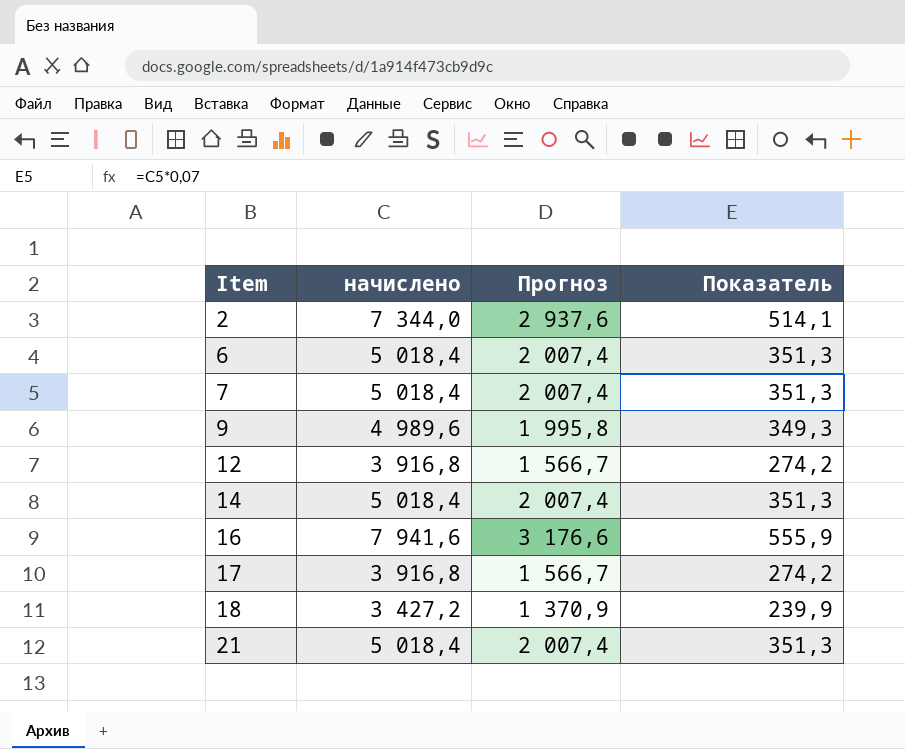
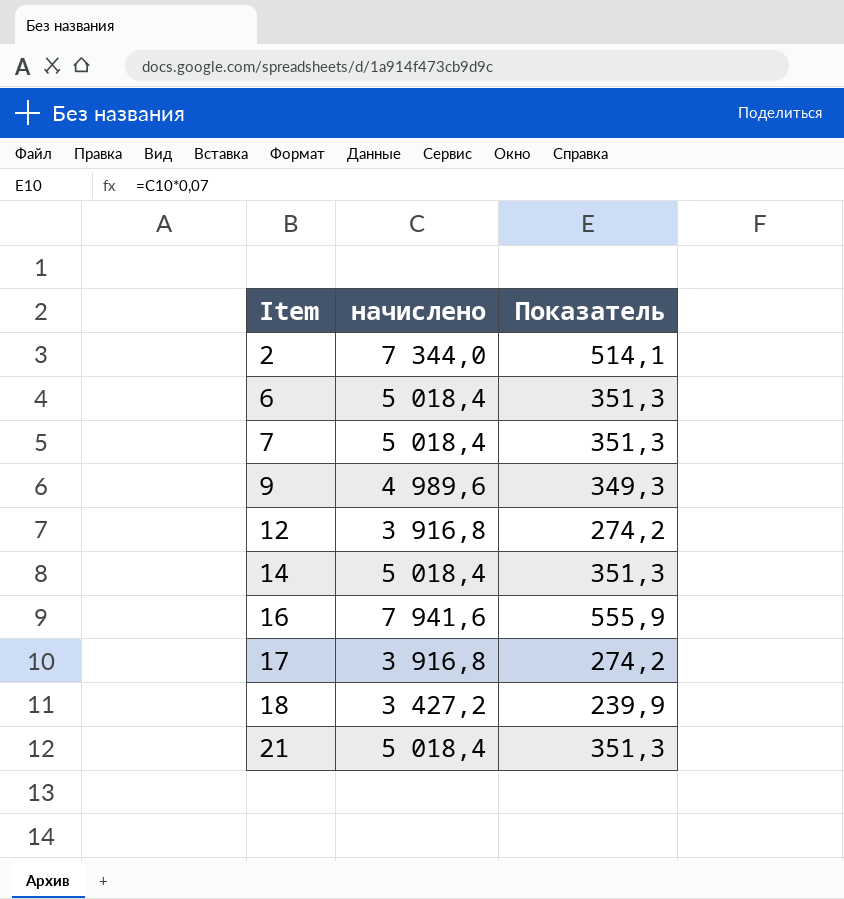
column Прогноз | formula: [начислено] * 0,4 -> none

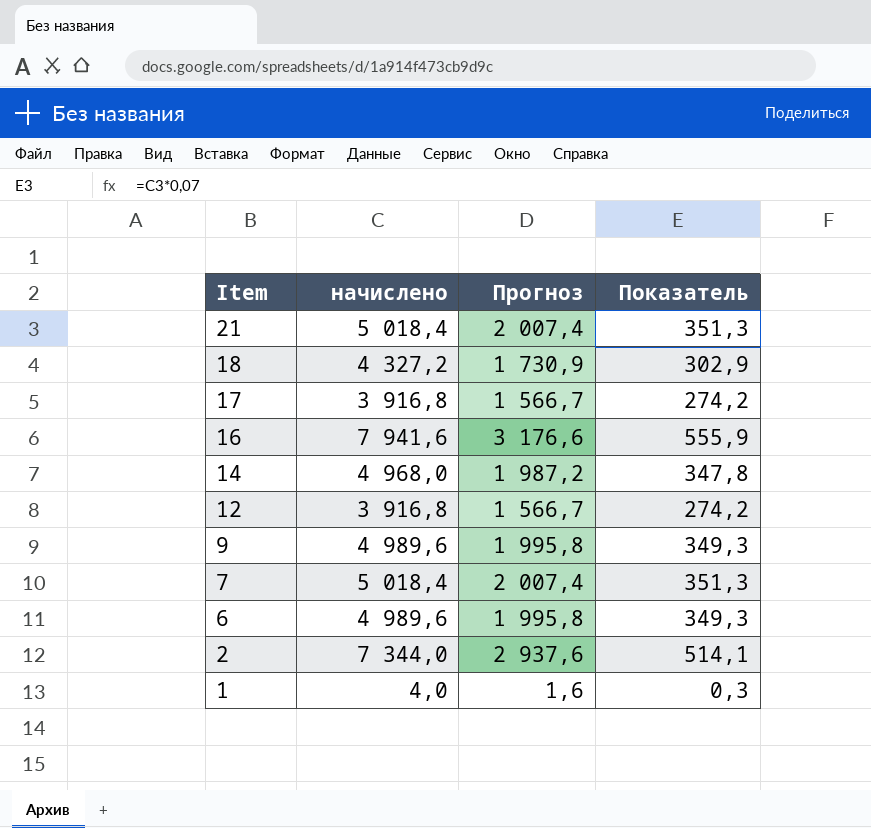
row order: Item ascending -> Item descending
column Прогноз | formula: none -> [начислено] * 0,4
18 | начислено: 3 427,2 -> 4 327,2
18 | Показатель: 239,9 -> 302,9
14 | начислено: 5 018,4 -> 4 968,0
14 | Показатель: 351,3 -> 347,8
6 | начислено: 5 018,4 -> 4 989,6
6 | Показатель: 351,3 -> 349,3
row 1: none -> 4,0 | 1,6 | 0,3

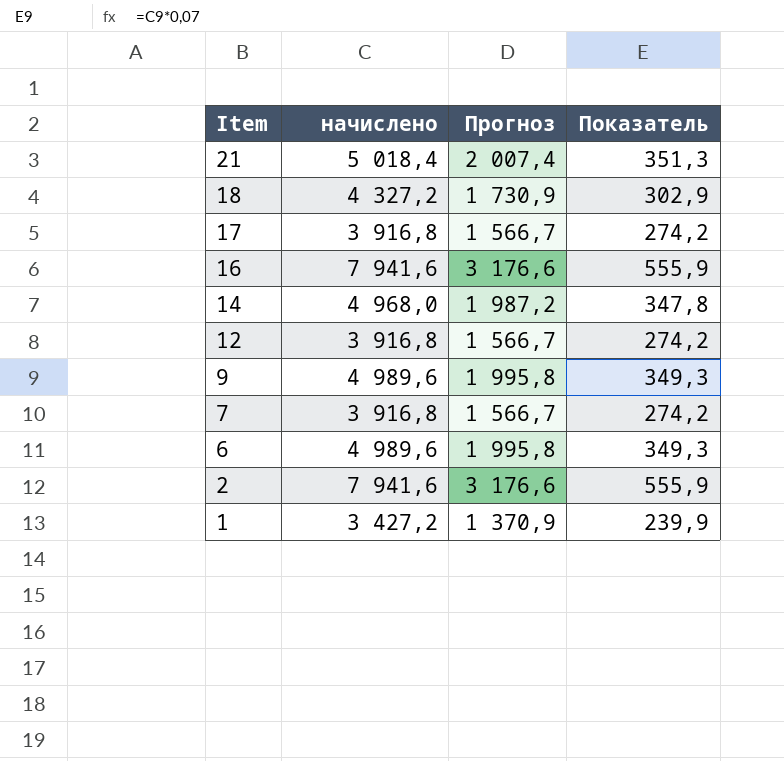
7 | начислено: 5 018,4 -> 3 916,8
7 | Прогноз: 2 007,4 -> 1 566,7
7 | Показатель: 351,3 -> 274,2
2 | начислено: 7 344,0 -> 7 941,6
2 | Прогноз: 2 937,6 -> 3 176,6
2 | Показатель: 514,1 -> 555,9
1 | начислено: 4,0 -> 3 427,2
1 | Прогноз: 1,6 -> 1 370,9
1 | Показатель: 0,3 -> 239,9

